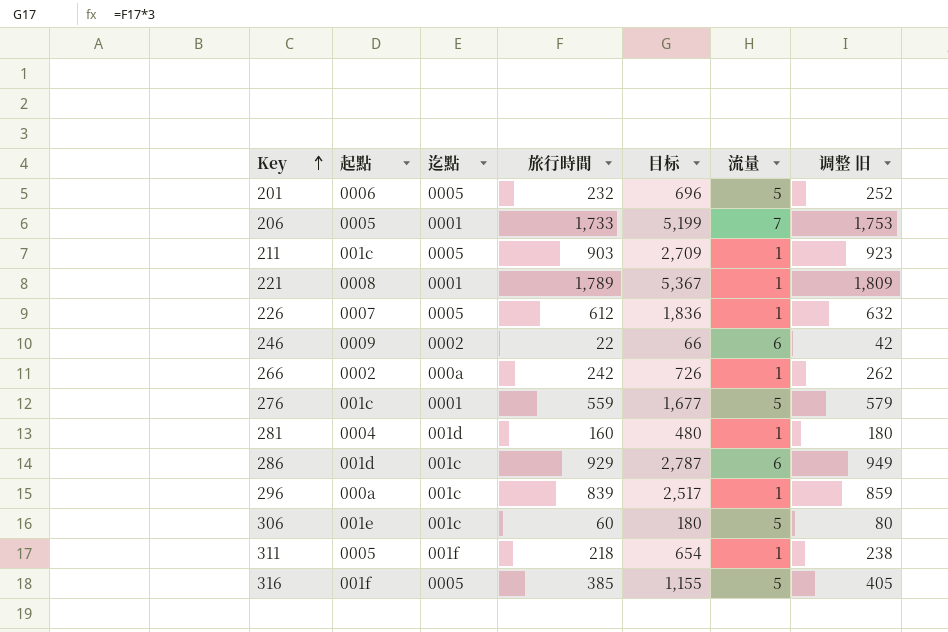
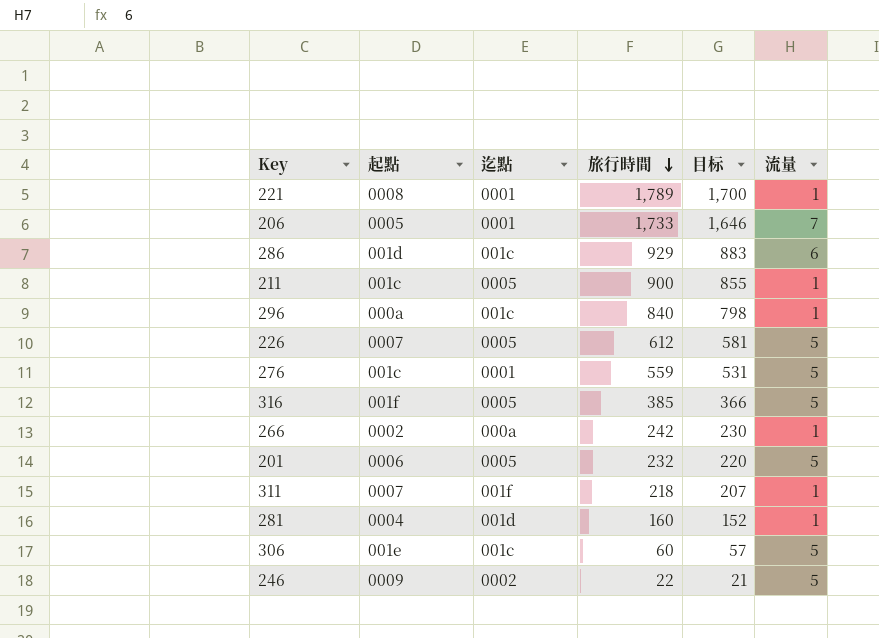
row order: Key ascending -> 旅行時間 descending
column 调整 旧 | formula: [旅行時間] + 20 -> none
column 目标 | formula: [旅行時間] * 3 -> [旅行時間] * 0.95
211 | 旅行時間: 903 -> 900
296 | 旅行時間: 839 -> 840
226 | 流量: 1 -> 5
311 | 起點: 0005 -> 0007
246 | 流量: 6 -> 5

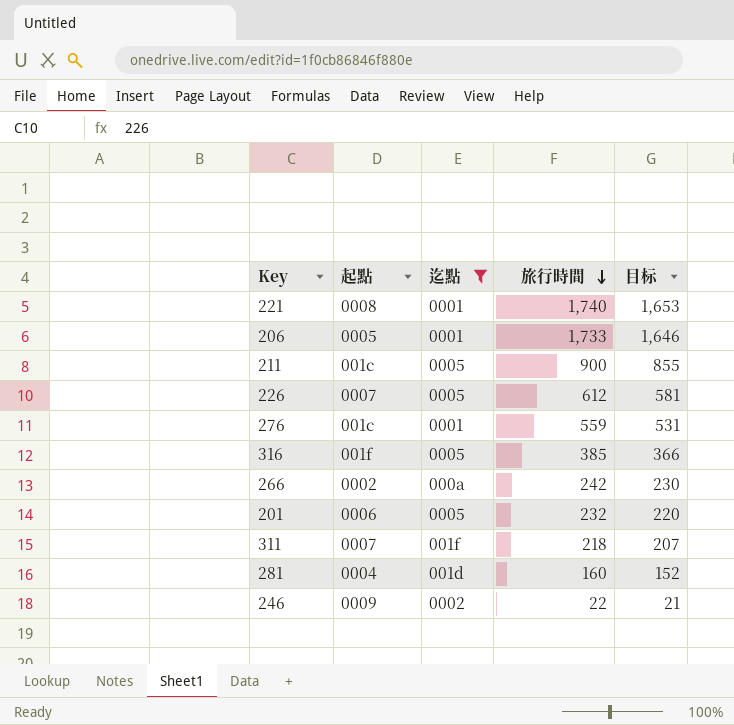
filter: none -> 迄點 != 001c
column 流量 | position: 6 -> none
221 | 旅行時間: 1,789 -> 1,740
221 | 目标: 1,700 -> 1,653

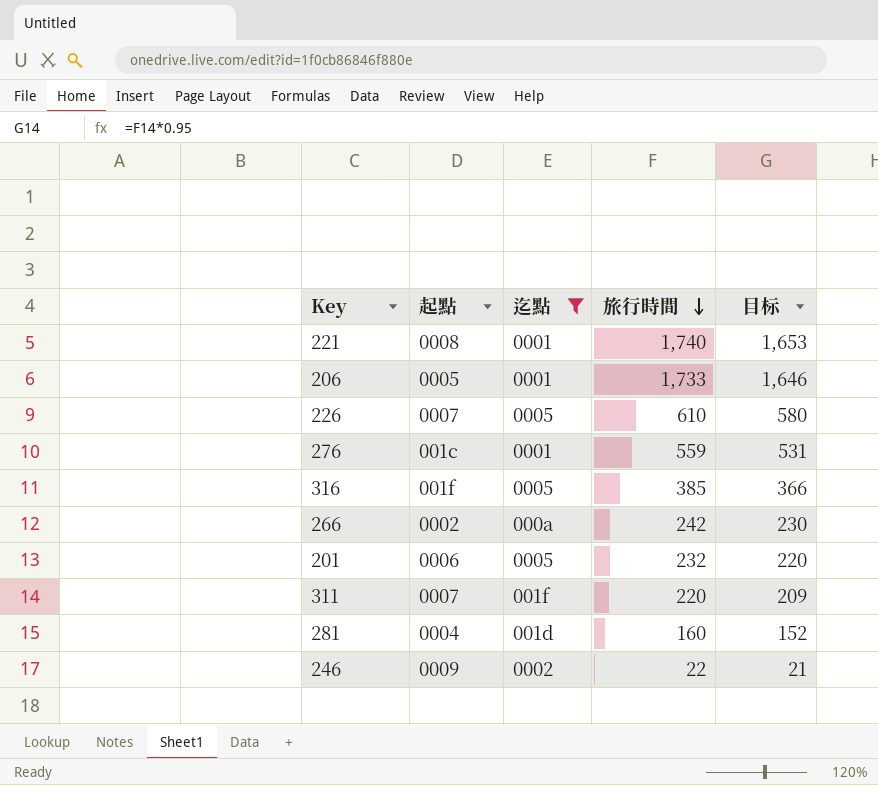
row 211: 001c | 0005 | 900 | 855 -> none
226 | 旅行時間: 612 -> 610
226 | 目标: 581 -> 580
311 | 旅行時間: 218 -> 220
311 | 目标: 207 -> 209

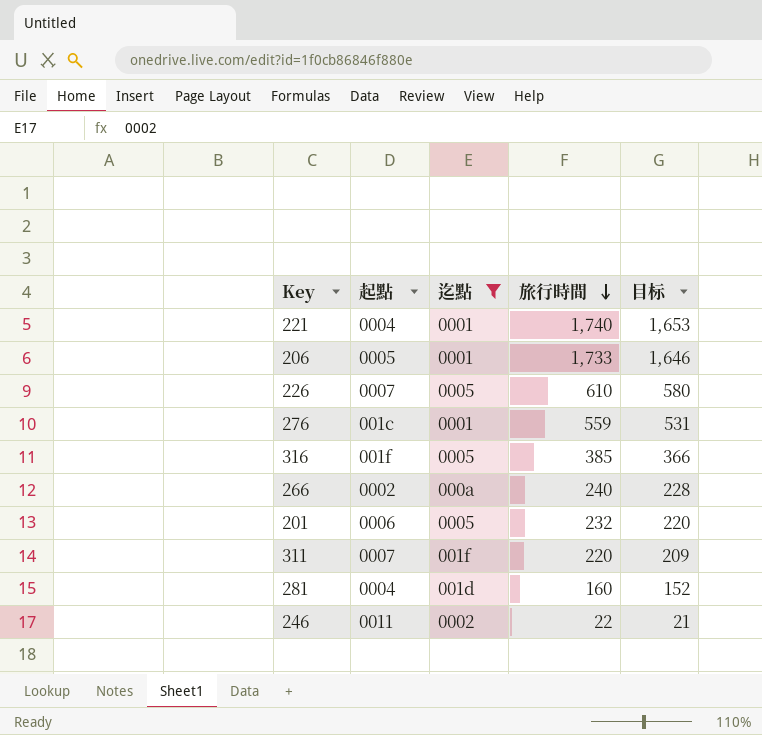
221 | 起點: 0008 -> 0004
266 | 旅行時間: 242 -> 240
266 | 目标: 230 -> 228
246 | 起點: 0009 -> 0011

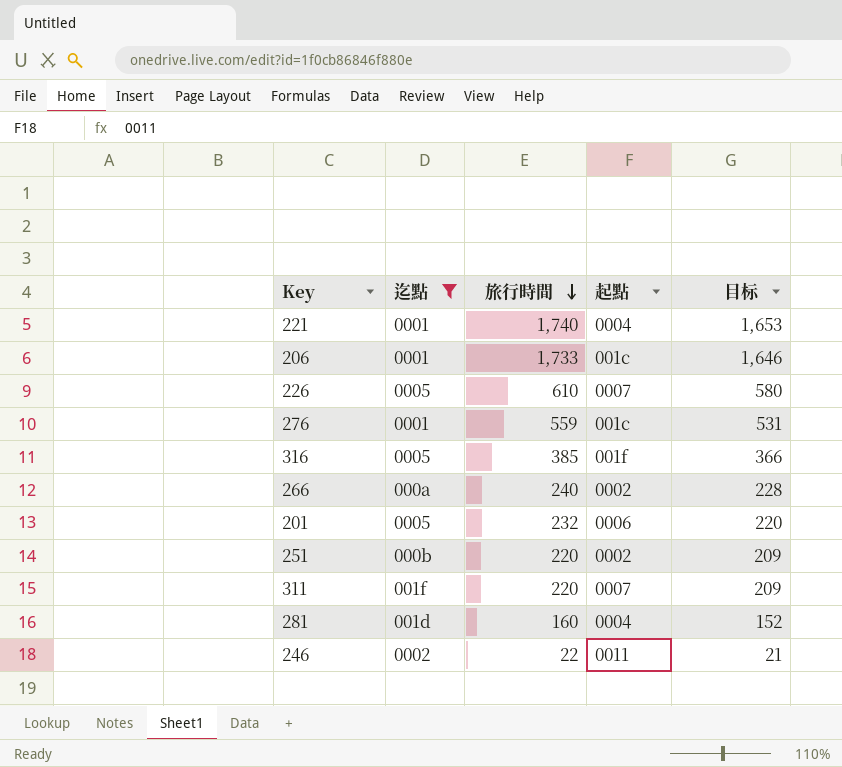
column 起點 | position: 2 -> 4
206 | 起點: 0005 -> 001c
row 251: none -> 000b | 220 | 0002 | 209

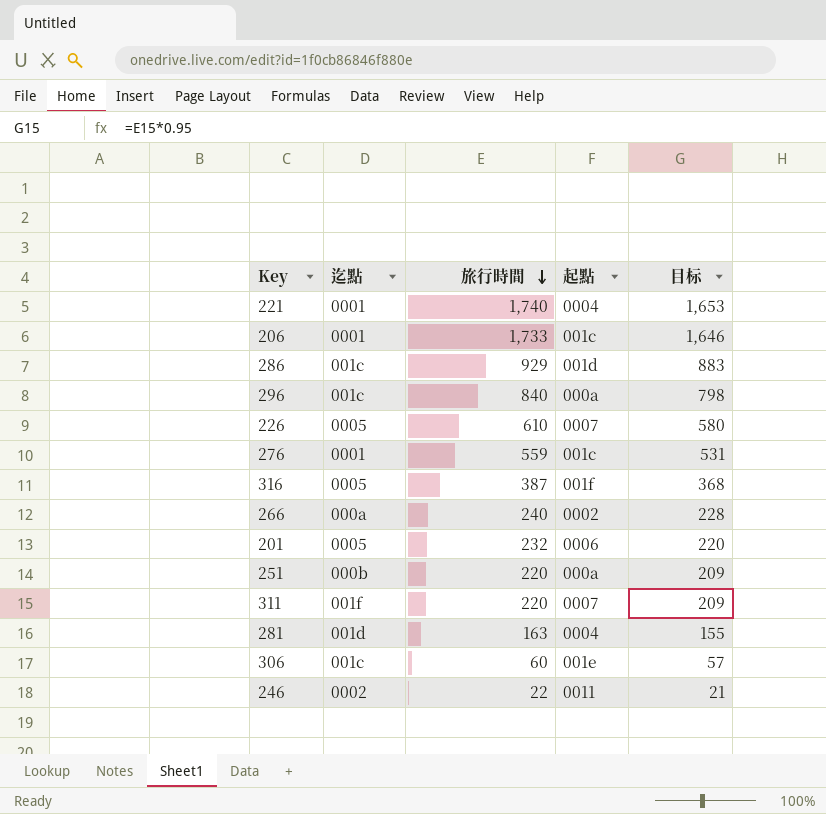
filter: 迄點 != 001c -> none
316 | 旅行時間: 385 -> 387
316 | 目标: 366 -> 368
251 | 起點: 0002 -> 000a
281 | 旅行時間: 160 -> 163
281 | 目标: 152 -> 155

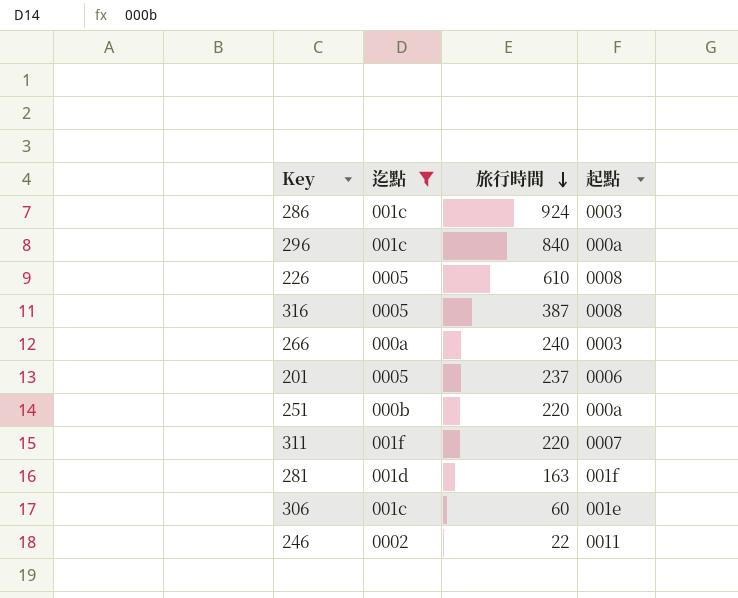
filter: none -> 迄點 != 0001
column 目标 | formula: [旅行時間] * 0.95 -> none
286 | 旅行時間: 929 -> 924
286 | 起點: 001d -> 0003
226 | 起點: 0007 -> 0008
316 | 起點: 001f -> 0008
266 | 起點: 0002 -> 0003
201 | 旅行時間: 232 -> 237
281 | 起點: 0004 -> 001f

